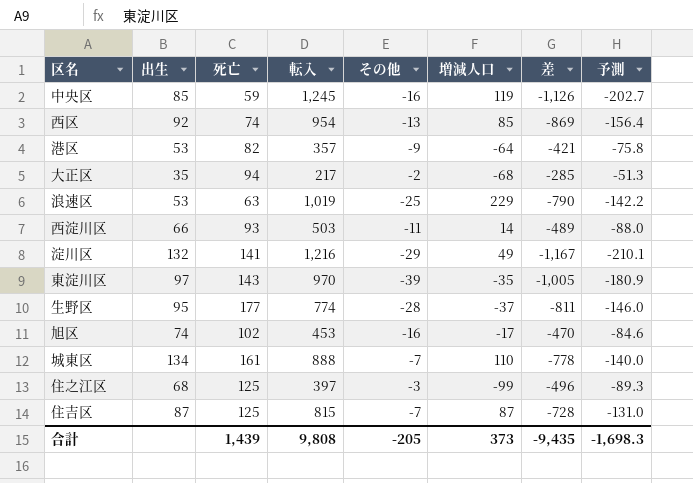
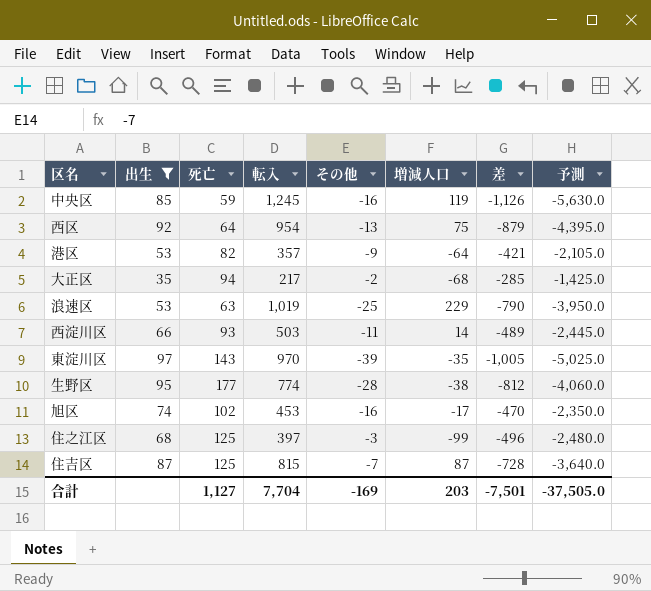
filter: none -> 出生 <= 97
column 予測 | formula: [差] * 0.18 -> [差] * 5
西区 | 死亡: 74 -> 64
西区 | 増減人口: 85 -> 75
西区 | 差: -869 -> -879
生野区 | 増減人口: -37 -> -38
生野区 | 差: -811 -> -812
合計 | 死亡: 1,439 -> 1,127
合計 | 転入: 9,808 -> 7,704
合計 | その他: -205 -> -169
合計 | 増減人口: 373 -> 203
合計 | 差: -9,435 -> -7,501
合計 | 予測: -1,698.3 -> -37,505.0

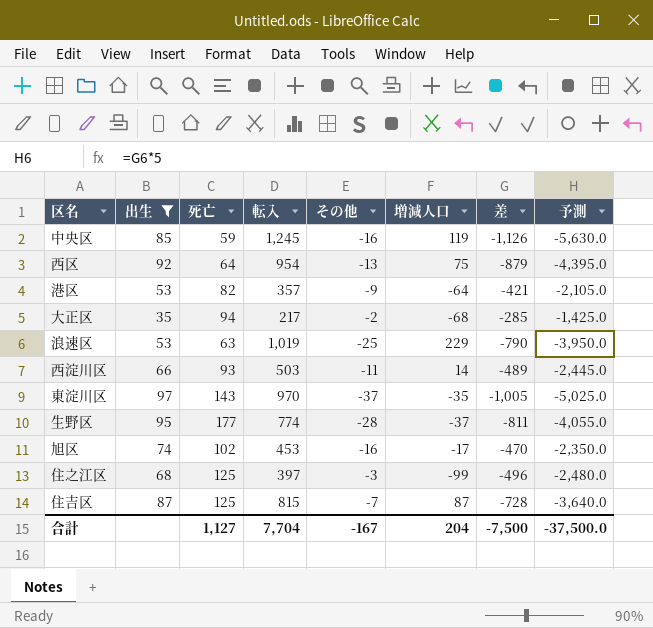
東淀川区 | その他: -39 -> -37
生野区 | 増減人口: -38 -> -37
生野区 | 差: -812 -> -811
生野区 | 予測: -4,060.0 -> -4,055.0
合計 | その他: -169 -> -167
合計 | 増減人口: 203 -> 204
合計 | 差: -7,501 -> -7,500
合計 | 予測: -37,505.0 -> -37,500.0

